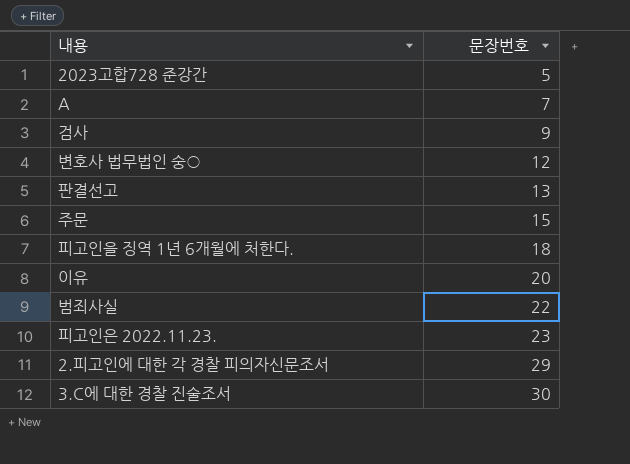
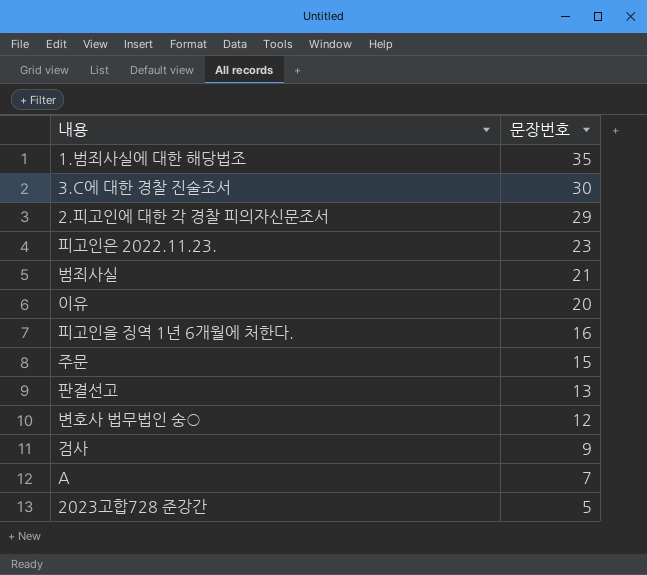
row order: 문장번호 ascending -> 문장번호 descending
row 1.범죄사실에 대한 해당법조: none -> 35
범죄사실 | 문장번호: 22 -> 21
피고인을 징역 1년 6개월에 처한다. | 문장번호: 18 -> 16

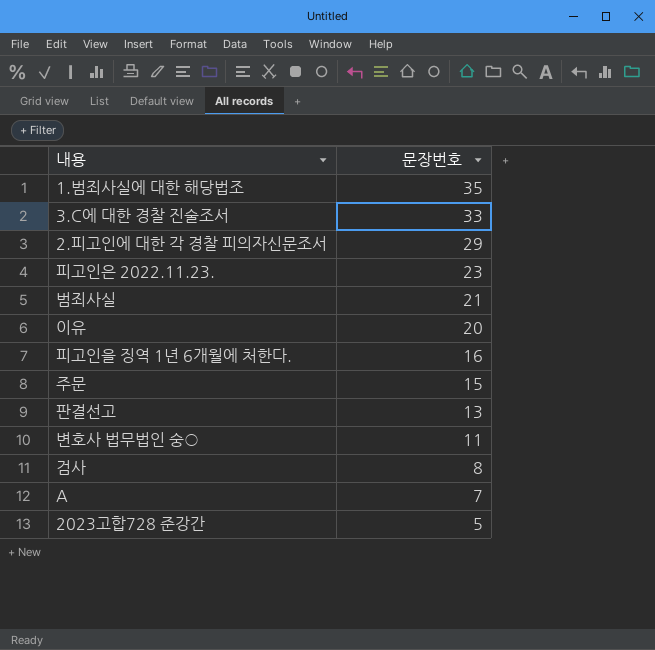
3.C에 대한 경찰 진술조서 | 문장번호: 30 -> 33
변호사 법무법인 숭○ | 문장번호: 12 -> 11
검사 | 문장번호: 9 -> 8

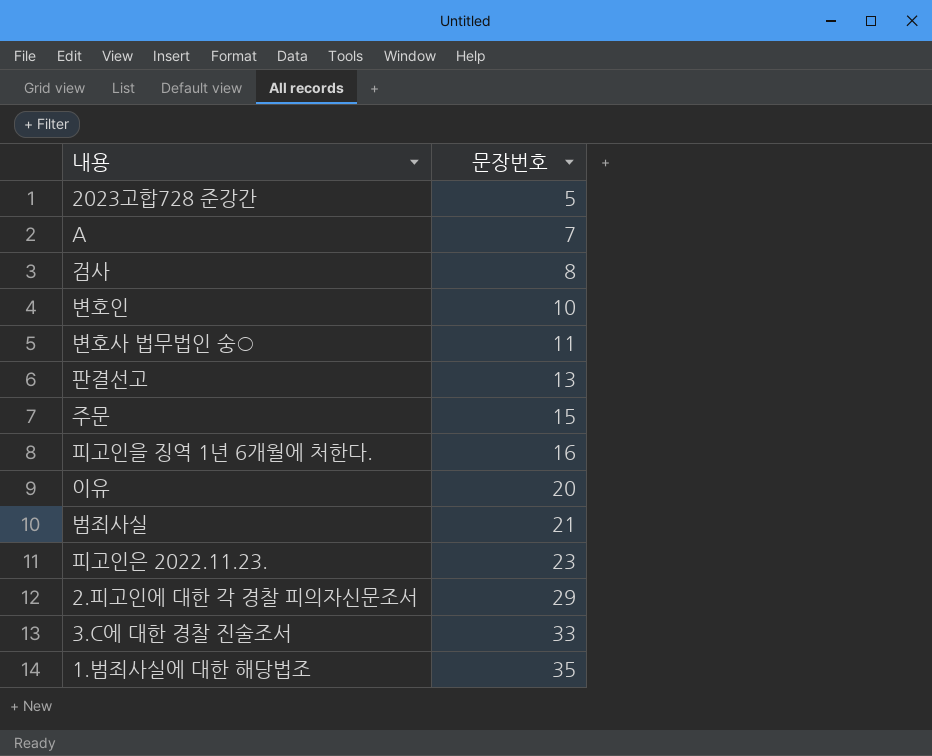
row order: 문장번호 descending -> 문장번호 ascending
row 변호인: none -> 10

